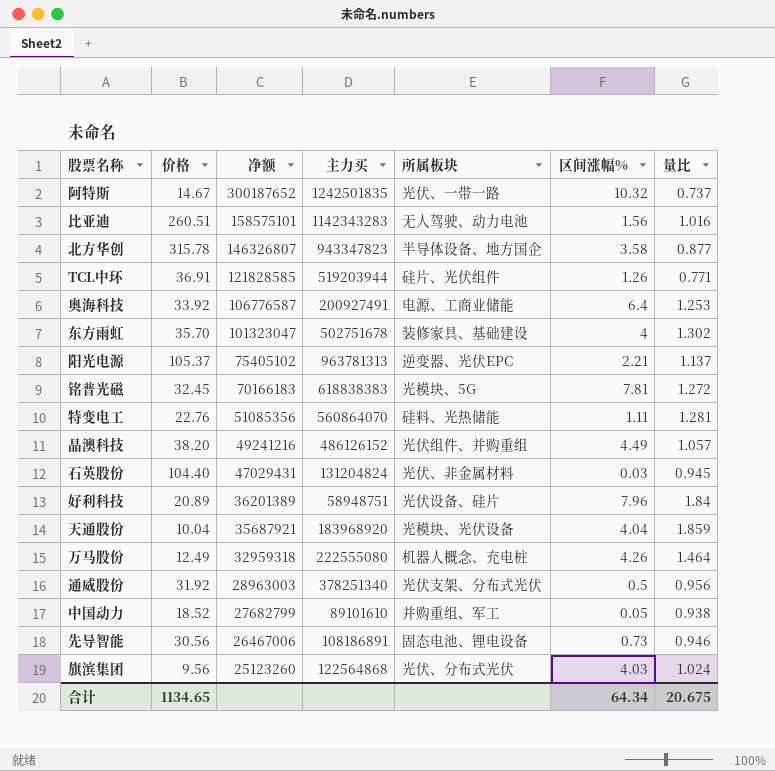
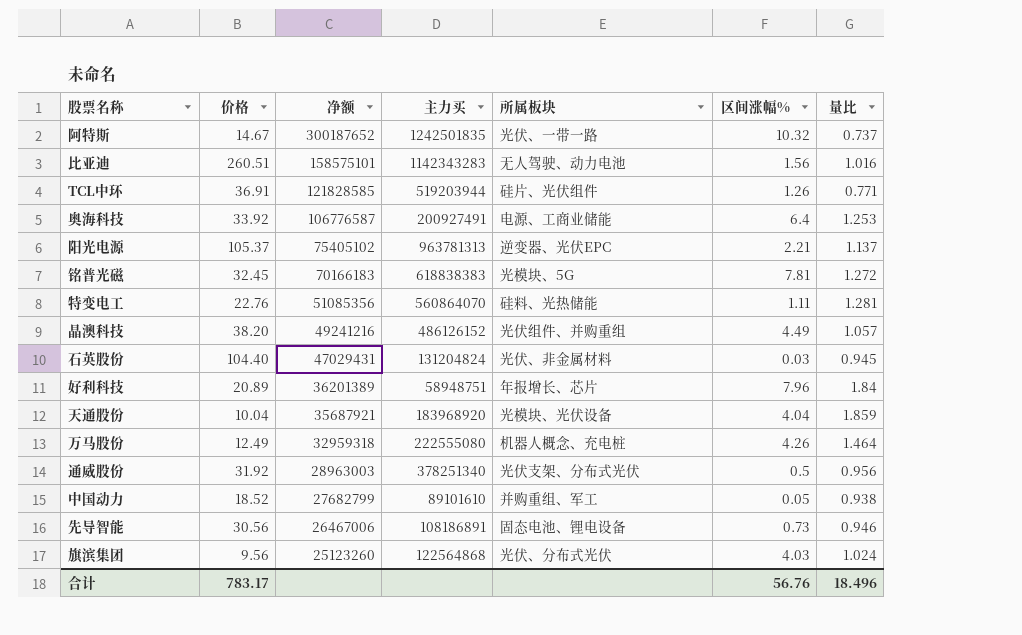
row 北方华创: 315.78 | 146326807 | 943347823 | 半导体设备、地方国企 | 3.58 | 0.877 -> none
row 东方雨虹: 35.70 | 101323047 | 502751678 | 装修家具、基础建设 | 4 | 1.302 -> none
好利科技 | 所属板块: 光伏设备、硅片 -> 年报增长、芯片
合计 | 价格: 1134.65 -> 783.17
合计 | 区间涨幅%: 64.34 -> 56.76
合计 | 量比: 20.675 -> 18.496

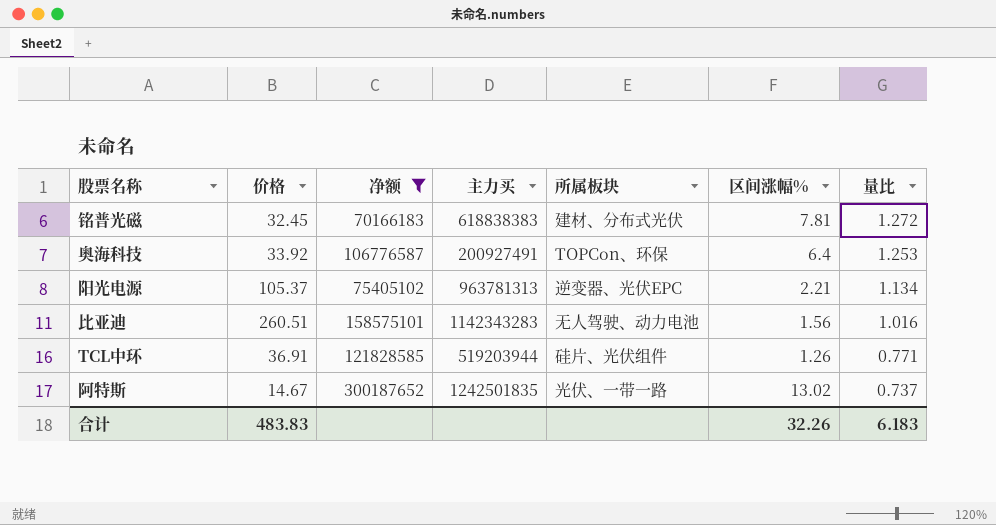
filter: none -> 净额 >= 70166183
row order: 净额 descending -> 量比 descending
铭普光磁 | 所属板块: 光模块、5G -> 建材、分布式光伏
奥海科技 | 所属板块: 电源、工商业储能 -> TOPCon、环保
阳光电源 | 量比: 1.137 -> 1.134
阿特斯 | 区间涨幅%: 10.32 -> 13.02
合计 | 价格: 783.17 -> 483.83
合计 | 区间涨幅%: 56.76 -> 32.26
合计 | 量比: 18.496 -> 6.183

